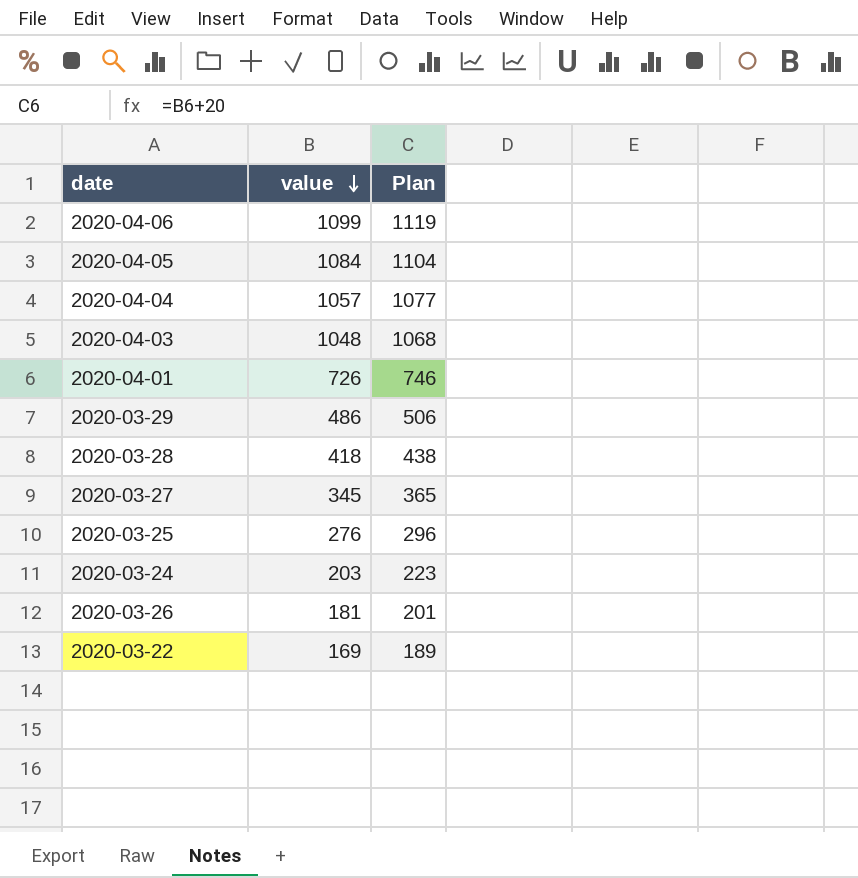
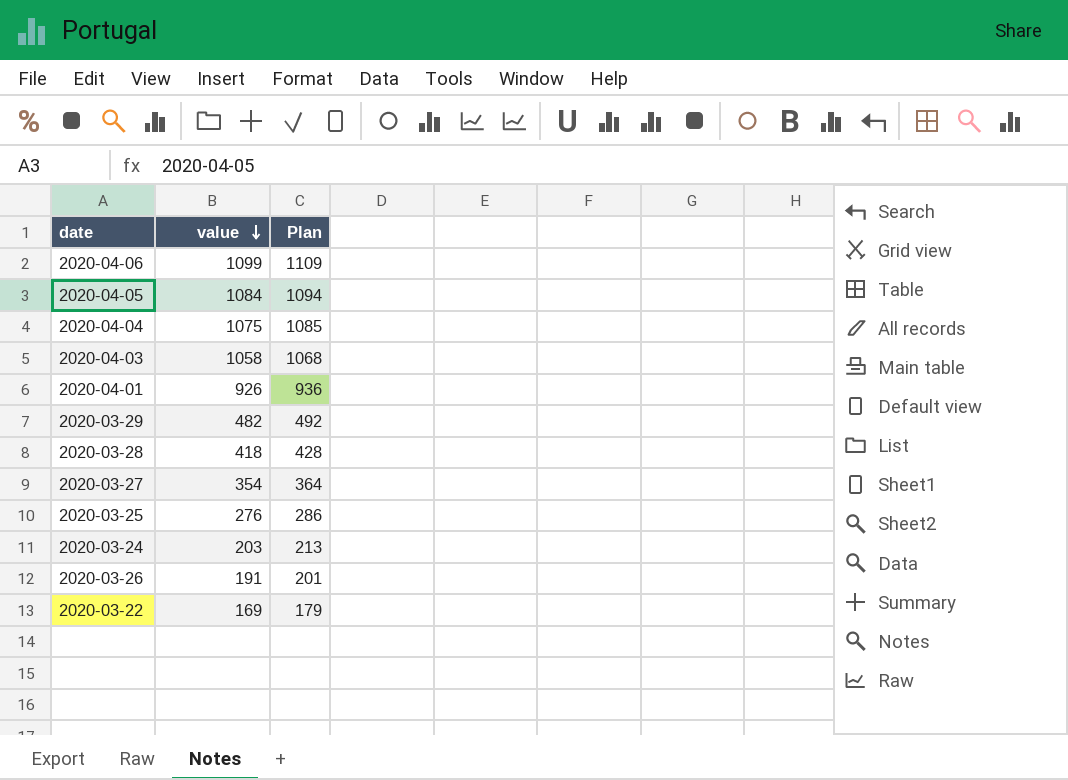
column Plan | formula: [value] + 20 -> [value] + 10
2020-04-04 | value: 1057 -> 1075
2020-04-03 | value: 1048 -> 1058
2020-04-01 | value: 726 -> 926
2020-03-29 | value: 486 -> 482
2020-03-27 | value: 345 -> 354
2020-03-26 | value: 181 -> 191

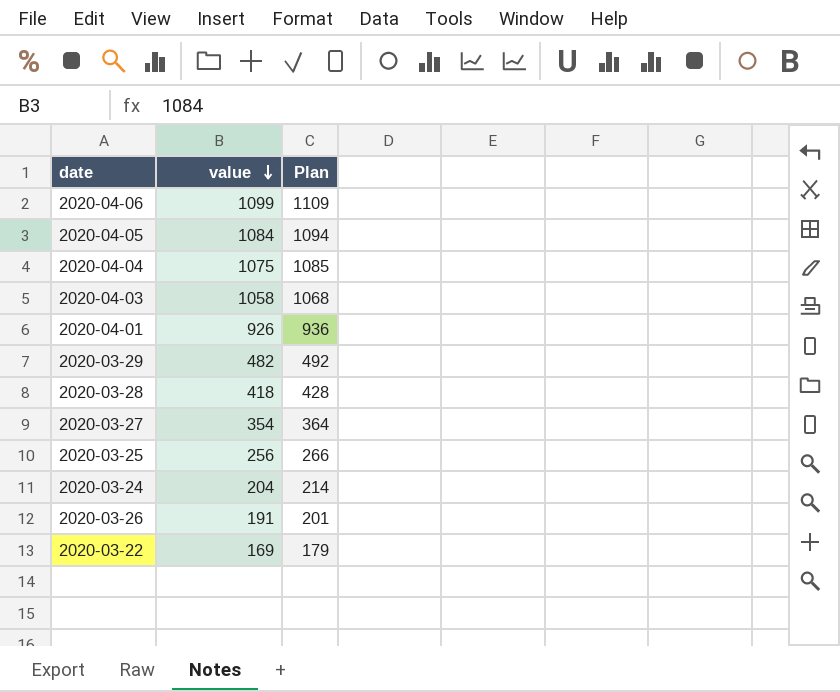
2020-03-25 | value: 276 -> 256
2020-03-25 | Plan: 286 -> 266
2020-03-24 | value: 203 -> 204
2020-03-24 | Plan: 213 -> 214

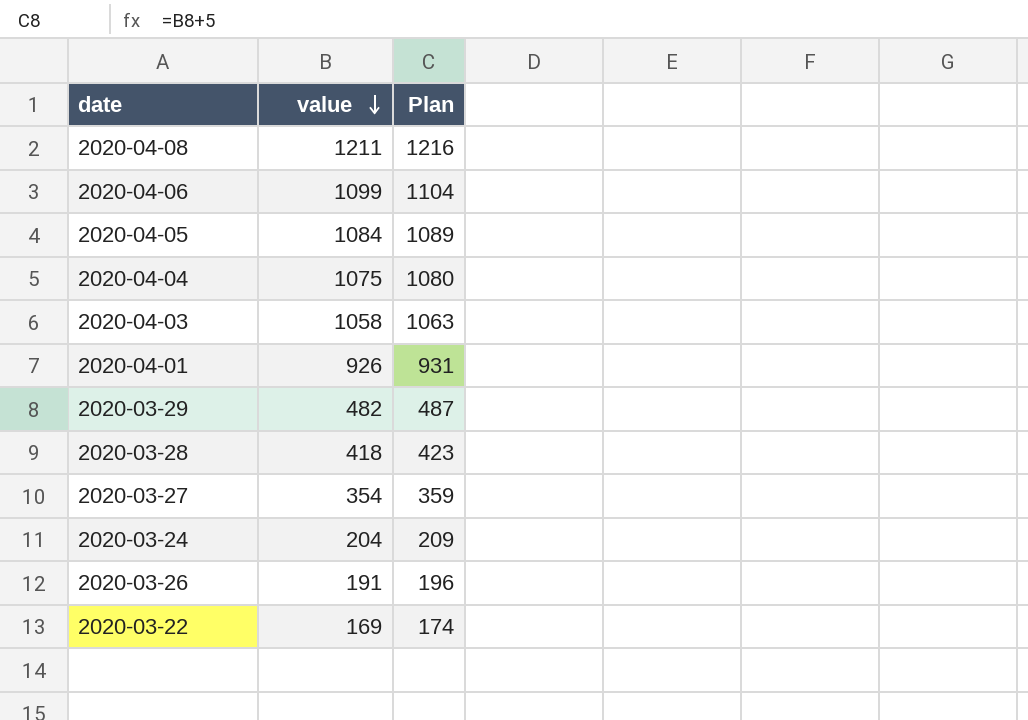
column Plan | formula: [value] + 10 -> [value] + 5
row 2020-03-25: 256 | 266 -> none
row 2020-04-08: none -> 1211 | 1216

